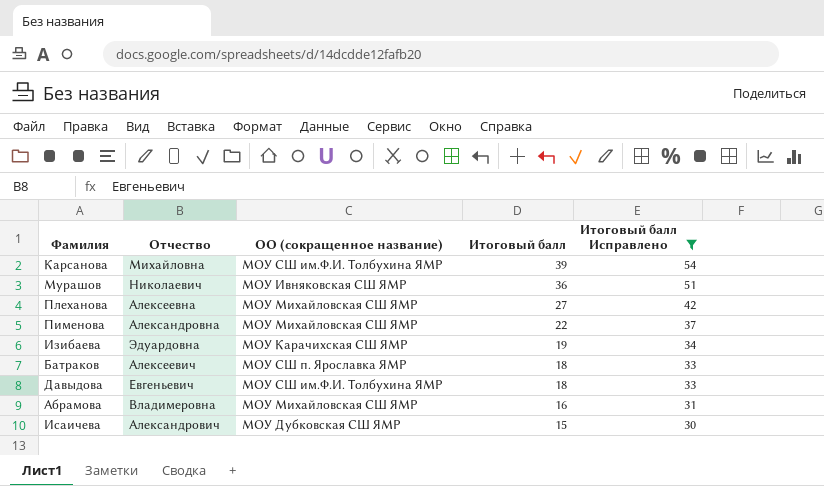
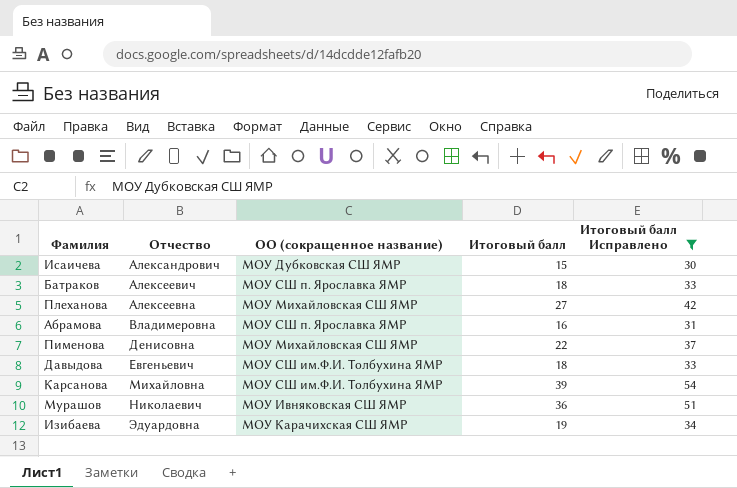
row order: Итоговый балл descending -> Отчество ascending
Абрамова | ОО (сокращенное название): МОУ Михайловская СШ ЯМР -> МОУ СШ п. Ярославка ЯМР
Пименова | Отчество: Александровна -> Денисовна

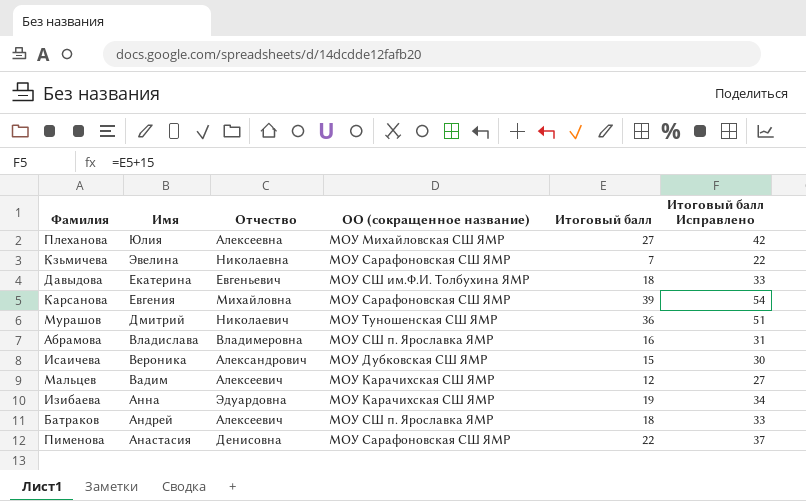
filter: Итоговый балл Исправлено >= 30 -> none
row order: Отчество ascending -> Имя descending
column Имя | position: none -> 2
Карсанова | ОО (сокращенное название): МОУ СШ им.Ф.И. Толбухина ЯМР -> МОУ Сарафоновская СШ ЯМР
Мурашов | ОО (сокращенное название): МОУ Ивняковская СШ ЯМР -> МОУ Туношенская СШ ЯМР
Пименова | ОО (сокращенное название): МОУ Михайловская СШ ЯМР -> МОУ Сарафоновская СШ ЯМР

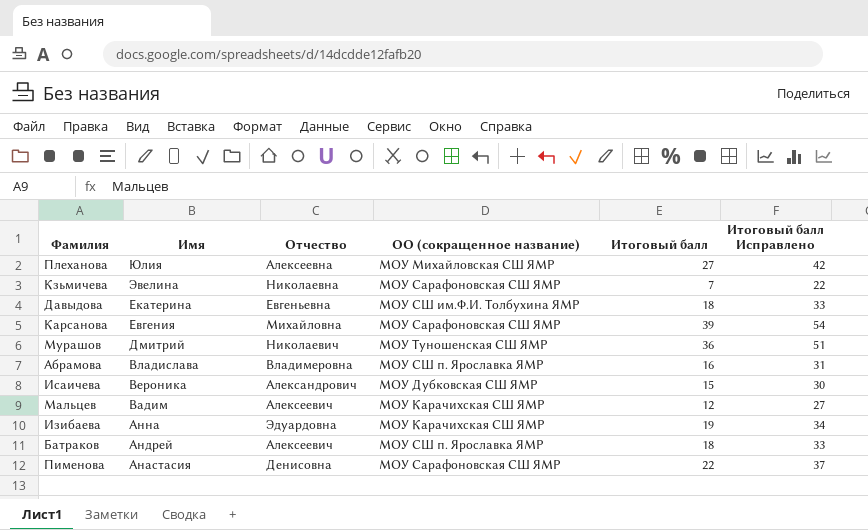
Давыдова | Отчество: Евгеньевич -> Евгеньевна

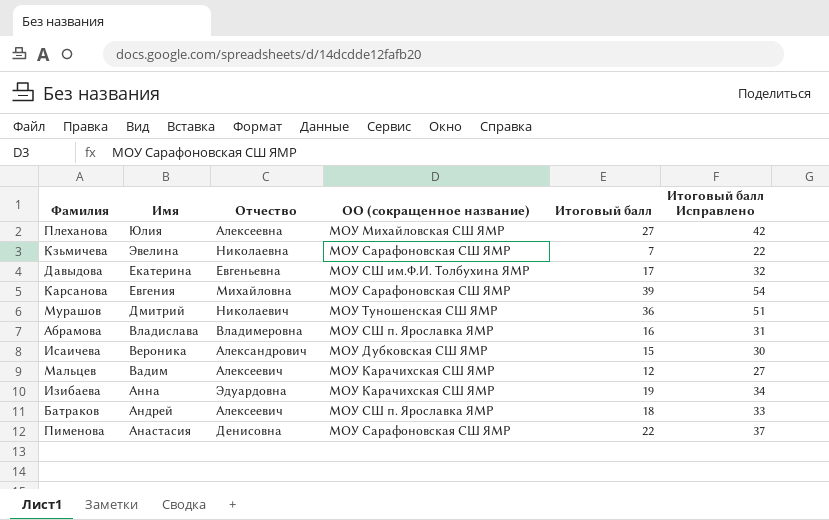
Давыдова | Итоговый балл: 18 -> 17
Давыдова | Итоговый балл Исправлено: 33 -> 32

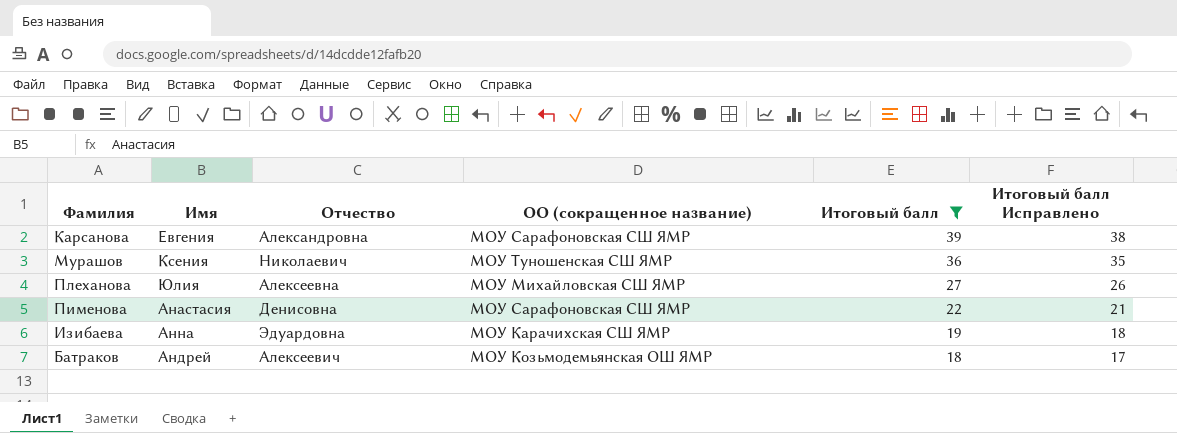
filter: none -> Итоговый балл >= 18
row order: Имя descending -> Итоговый балл descending
column Итоговый балл Исправлено | formula: [Итоговый балл] + 15 -> [Итоговый балл] - 1
Карсанова | Отчество: Михайловна -> Александровна
Мурашов | Имя: Дмитрий -> Ксения
Батраков | ОО (сокращенное название): МОУ СШ п. Ярославка ЯМР -> МОУ Козьмодемьянская ОШ ЯМР

